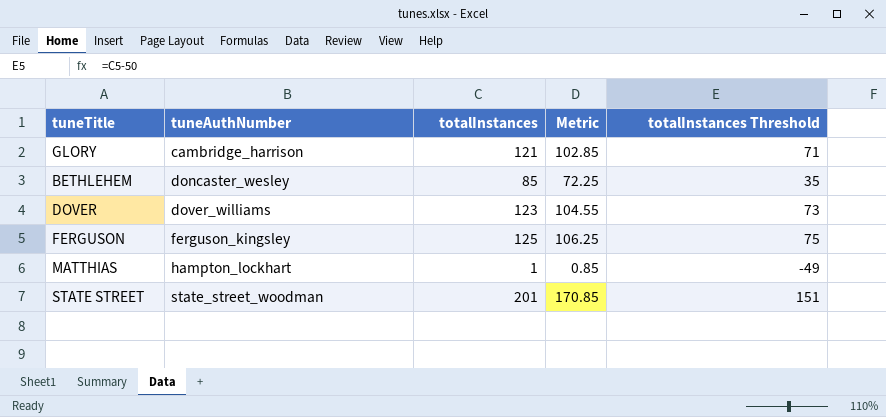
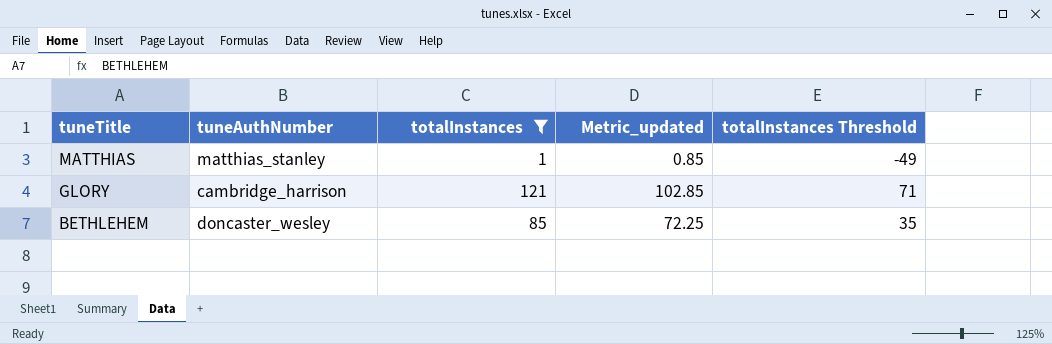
filter: none -> totalInstances <= 121
row order: tuneAuthNumber ascending -> tuneTitle descending
column name: Metric -> Metric_updated
MATTHIAS | tuneAuthNumber: hampton_lockhart -> matthias_stanley

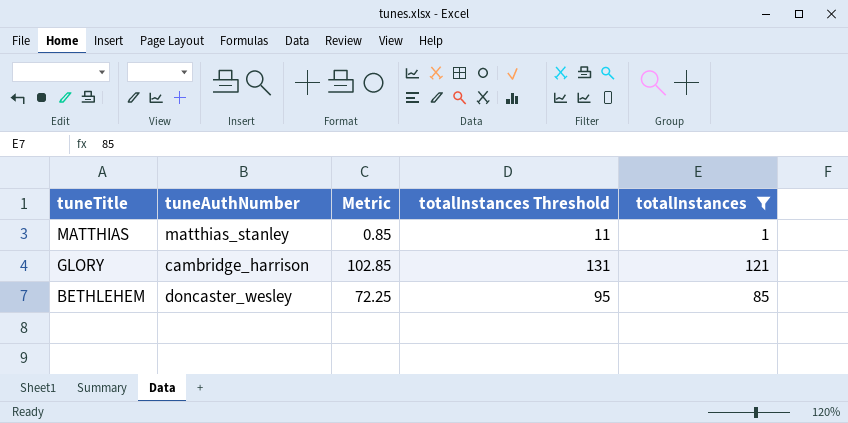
column name: Metric_updated -> Metric
column totalInstances Threshold | formula: [totalInstances] - 50 -> [totalInstances] + 10
column totalInstances | position: 3 -> 5

